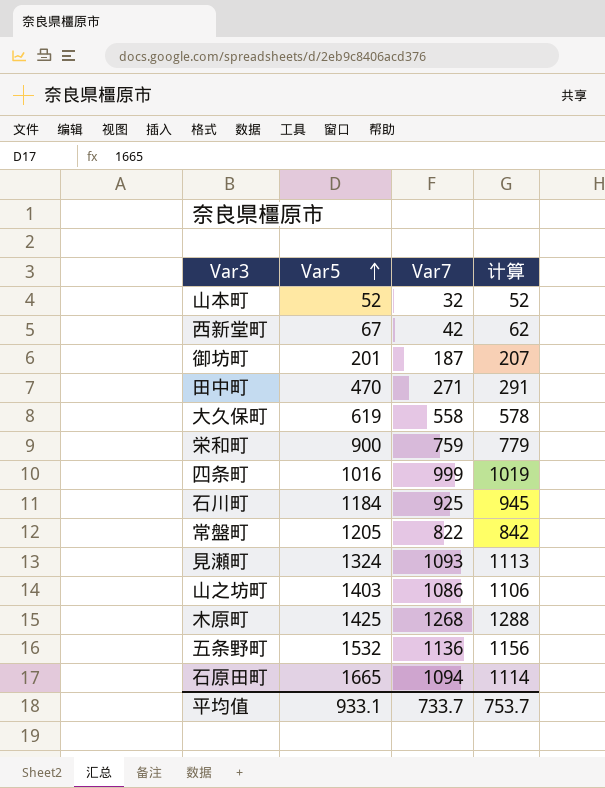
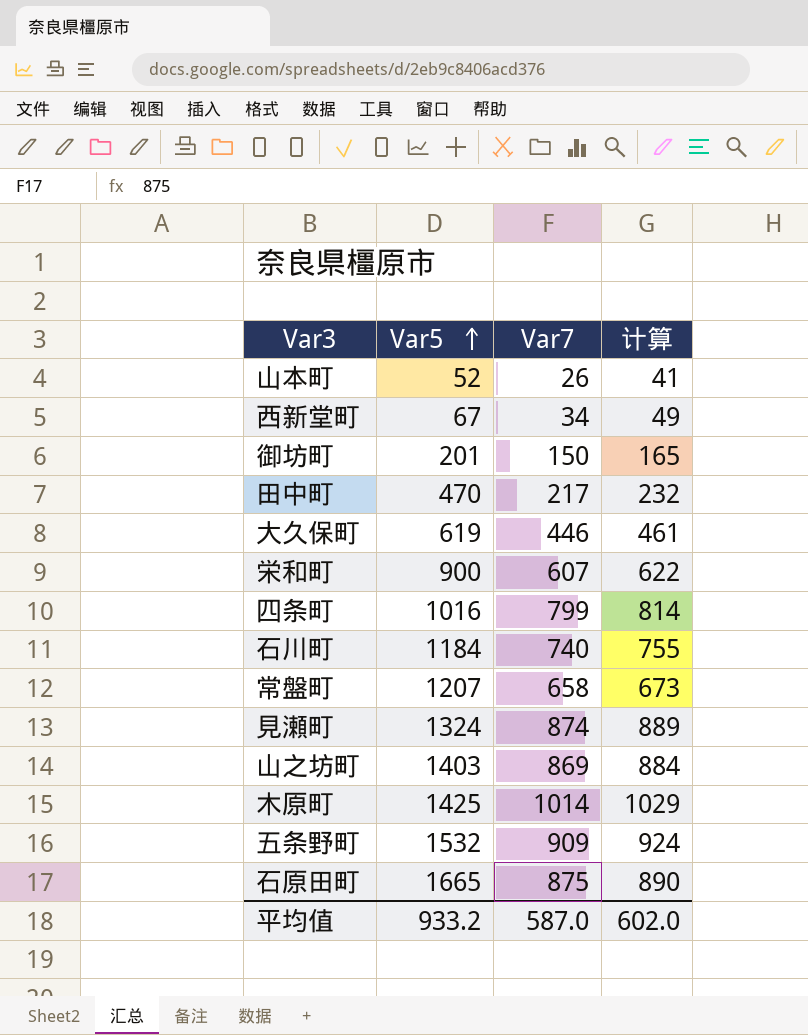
column 计算 | formula: [Var7] + 20 -> [Var7] + 15
山本町 | Var7: 32 -> 26
西新堂町 | Var7: 42 -> 34
御坊町 | Var7: 187 -> 150
田中町 | Var7: 271 -> 217
大久保町 | Var7: 558 -> 446
栄和町 | Var7: 759 -> 607
四条町 | Var7: 999 -> 799
石川町 | Var7: 925 -> 740
常盤町 | Var5: 1205 -> 1207
常盤町 | Var7: 822 -> 658
見瀬町 | Var7: 1093 -> 874
山之坊町 | Var7: 1086 -> 869
木原町 | Var7: 1268 -> 1014
五条野町 | Var7: 1136 -> 909
石原田町 | Var7: 1094 -> 875
平均值 | Var5: 933.1 -> 933.2
平均值 | Var7: 733.7 -> 587.0
平均值 | 计算: 753.7 -> 602.0

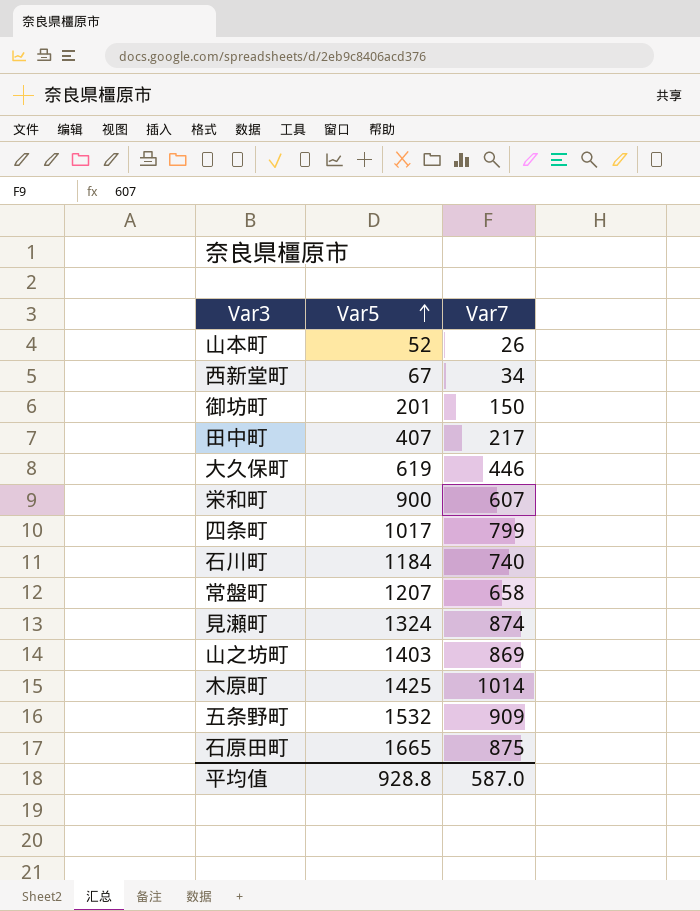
column 计算 | formula: [Var7] + 15 -> none
田中町 | Var5: 470 -> 407
四条町 | Var5: 1016 -> 1017
平均值 | Var5: 933.2 -> 928.8

